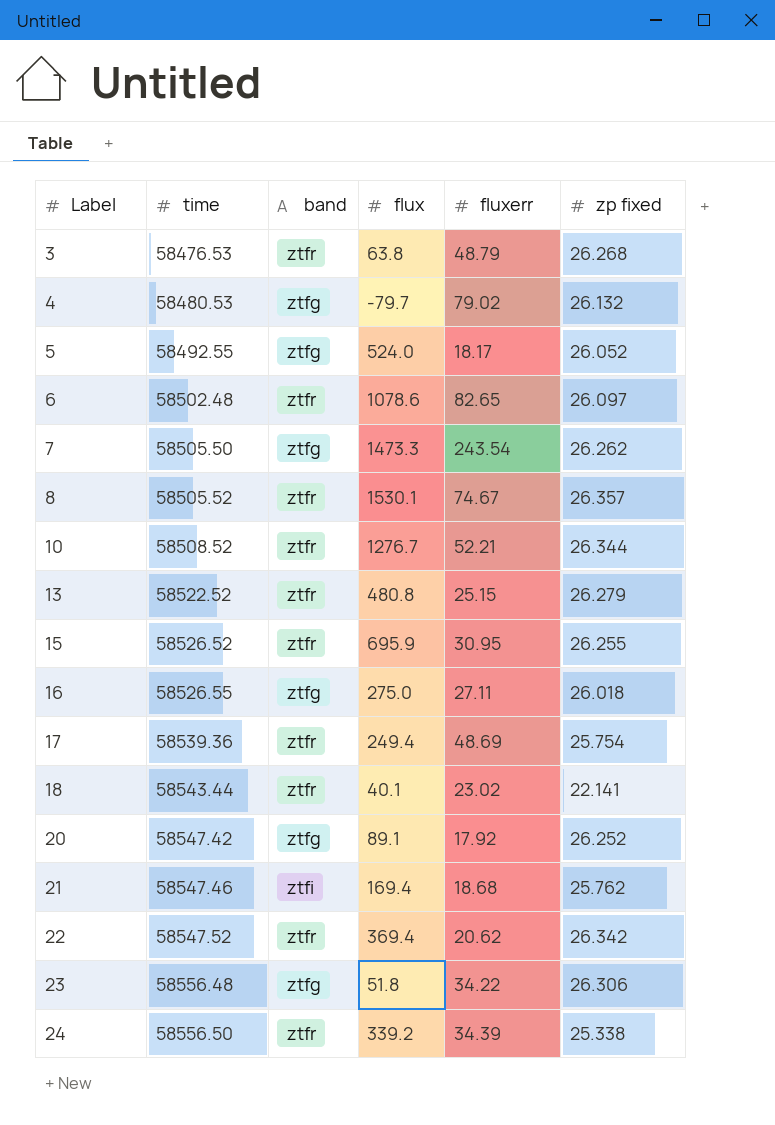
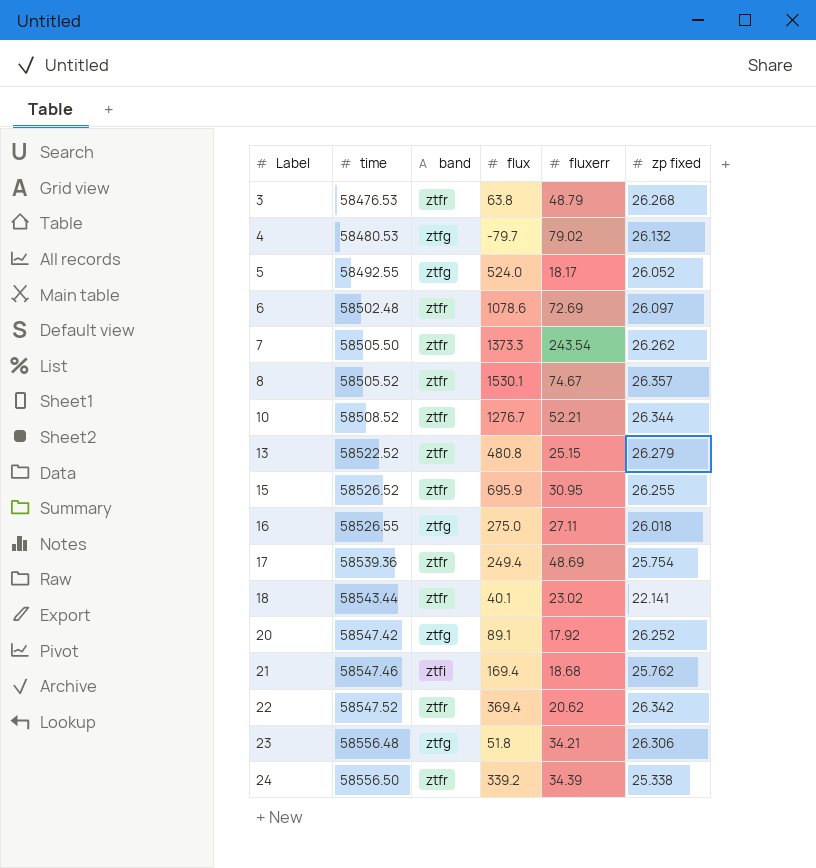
6 | fluxerr: 82.65 -> 72.69
7 | band: ztfg -> ztfr
7 | flux: 1473.3 -> 1373.3
23 | fluxerr: 34.22 -> 34.21

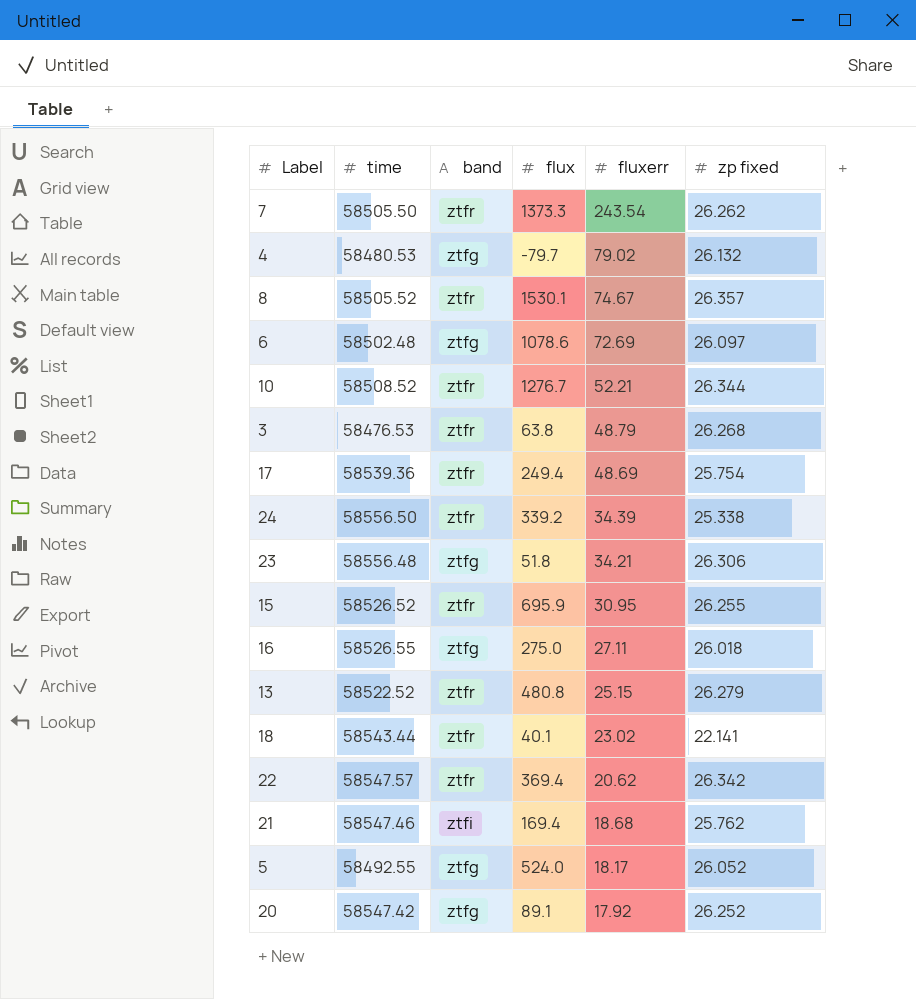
row order: Label ascending -> fluxerr descending
6 | band: ztfr -> ztfg
22 | time: 58547.52 -> 58547.57

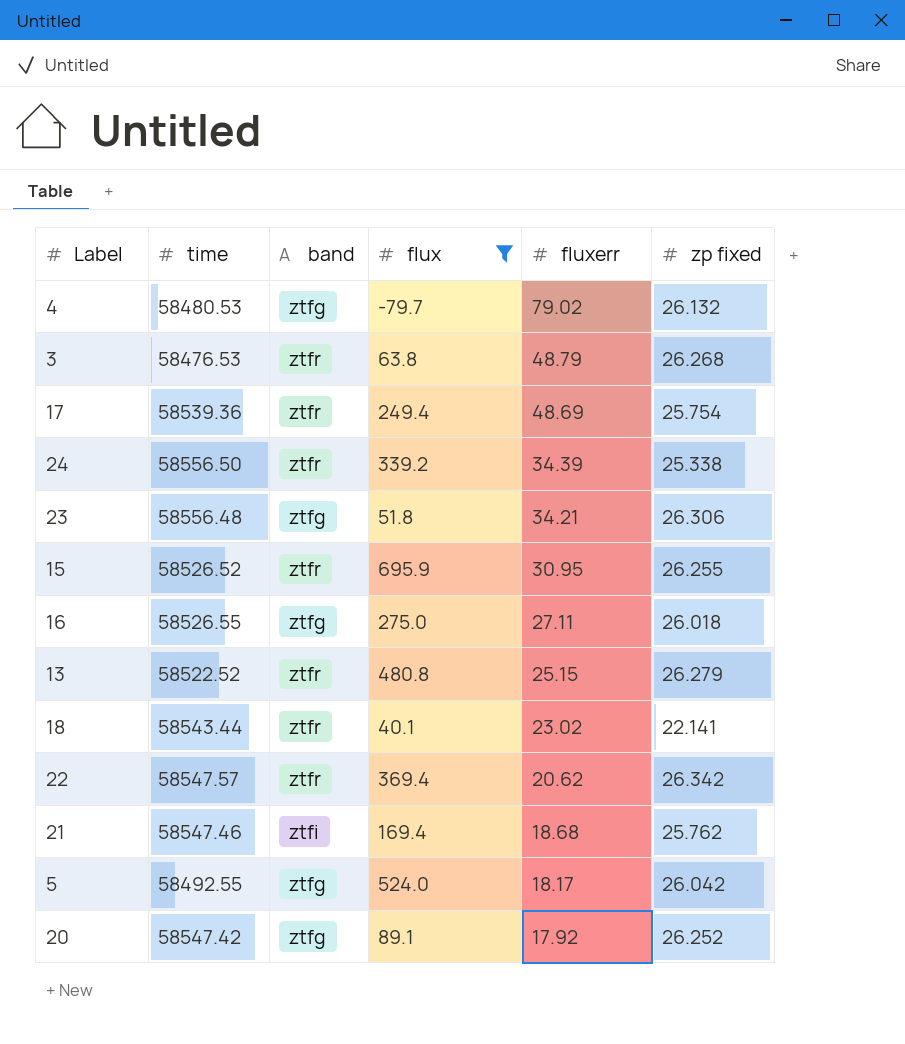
filter: none -> flux <= 695.9
5 | zp fixed: 26.052 -> 26.042

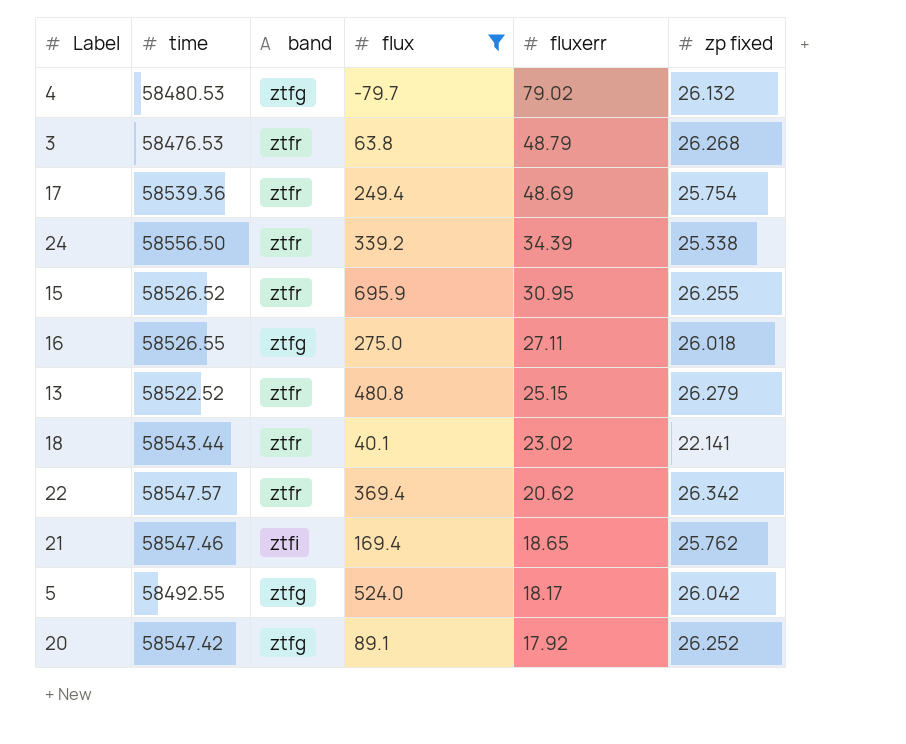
row 23: 58556.48 | ztfg | 51.8 | 34.21 | 26.306 -> none
21 | fluxerr: 18.68 -> 18.65

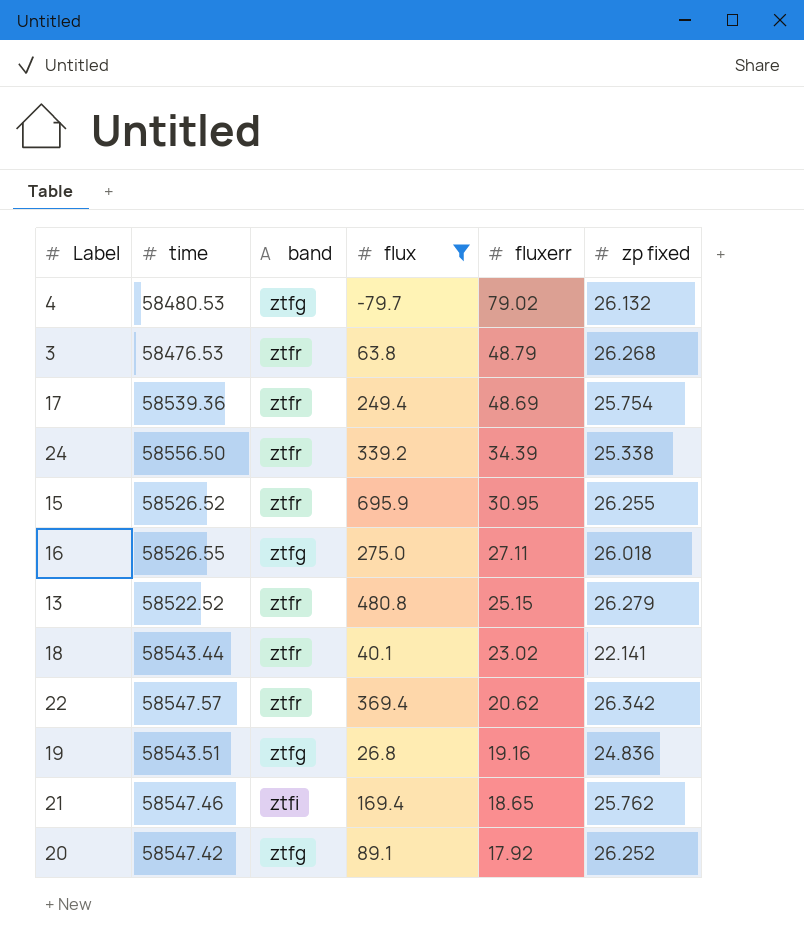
row 5: 58492.55 | ztfg | 524.0 | 18.17 | 26.042 -> none
row 19: none -> 58543.51 | ztfg | 26.8 | 19.16 | 24.836

